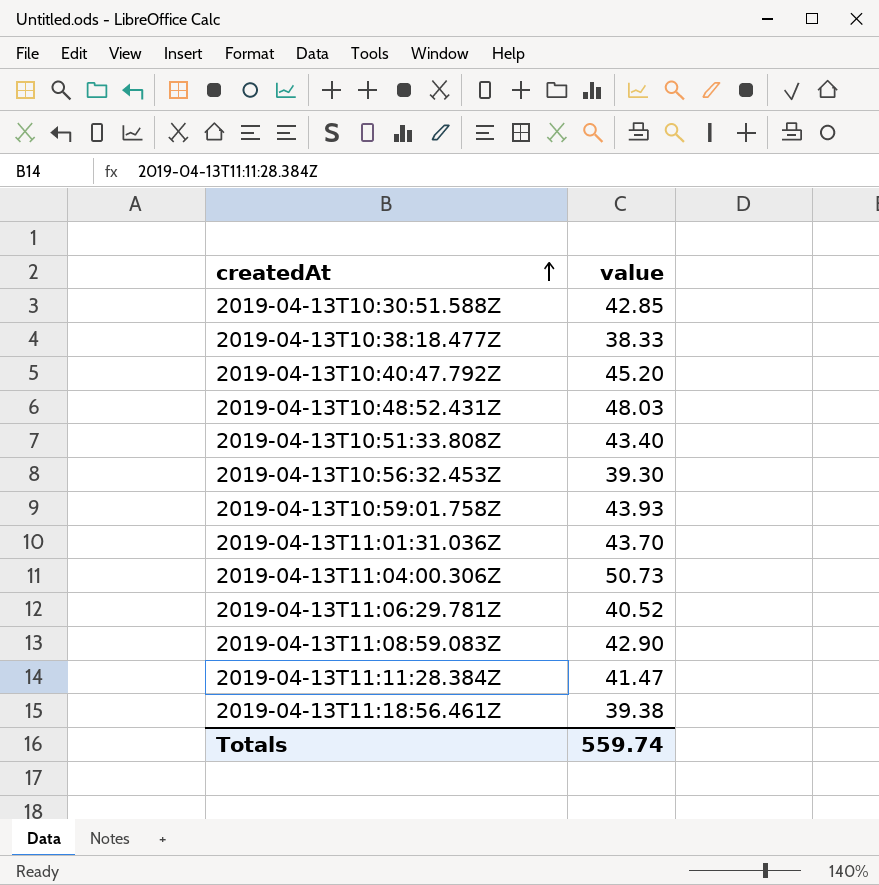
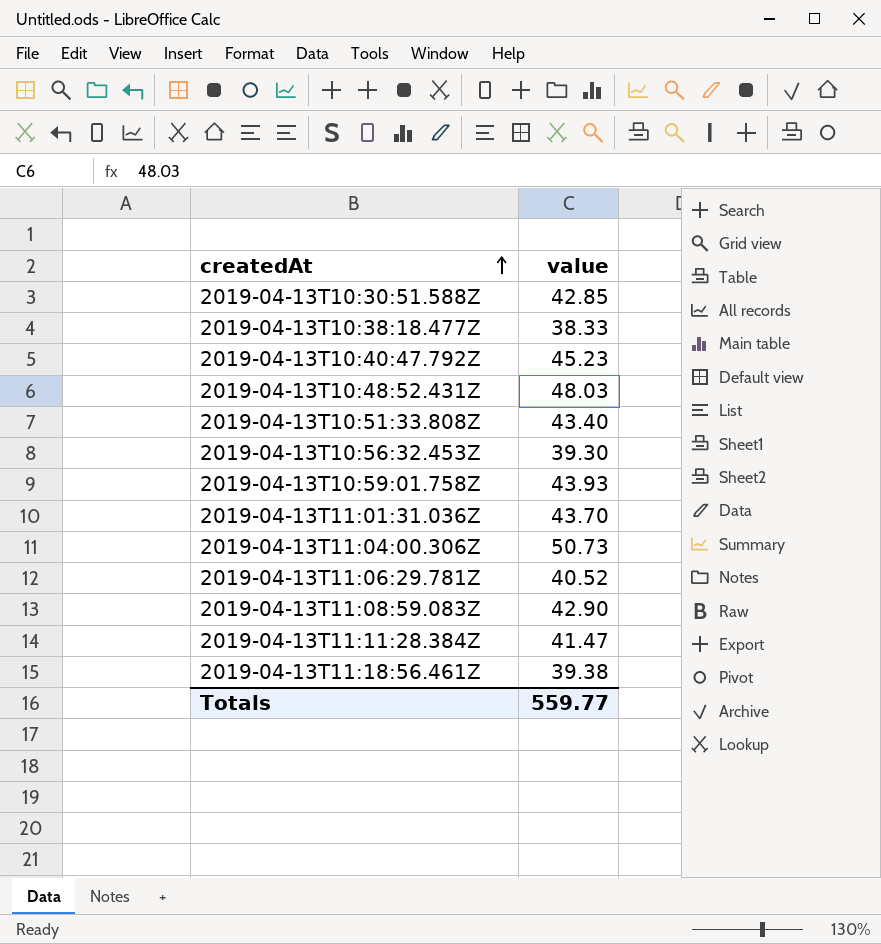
2019-04-13T10:40:47.792Z | value: 45.20 -> 45.23
Totals | value: 559.74 -> 559.77

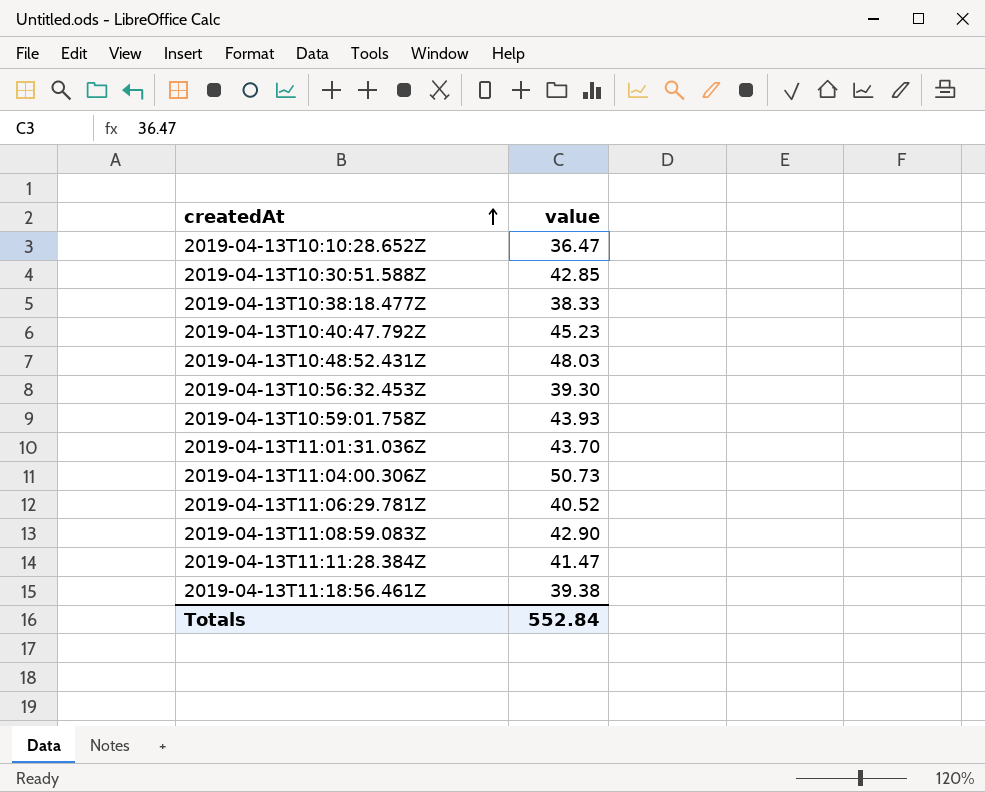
row 2019-04-13T10:51:33.808Z: 43.40 -> none
row 2019-04-13T10:10:28.652Z: none -> 36.47
Totals | value: 559.77 -> 552.84

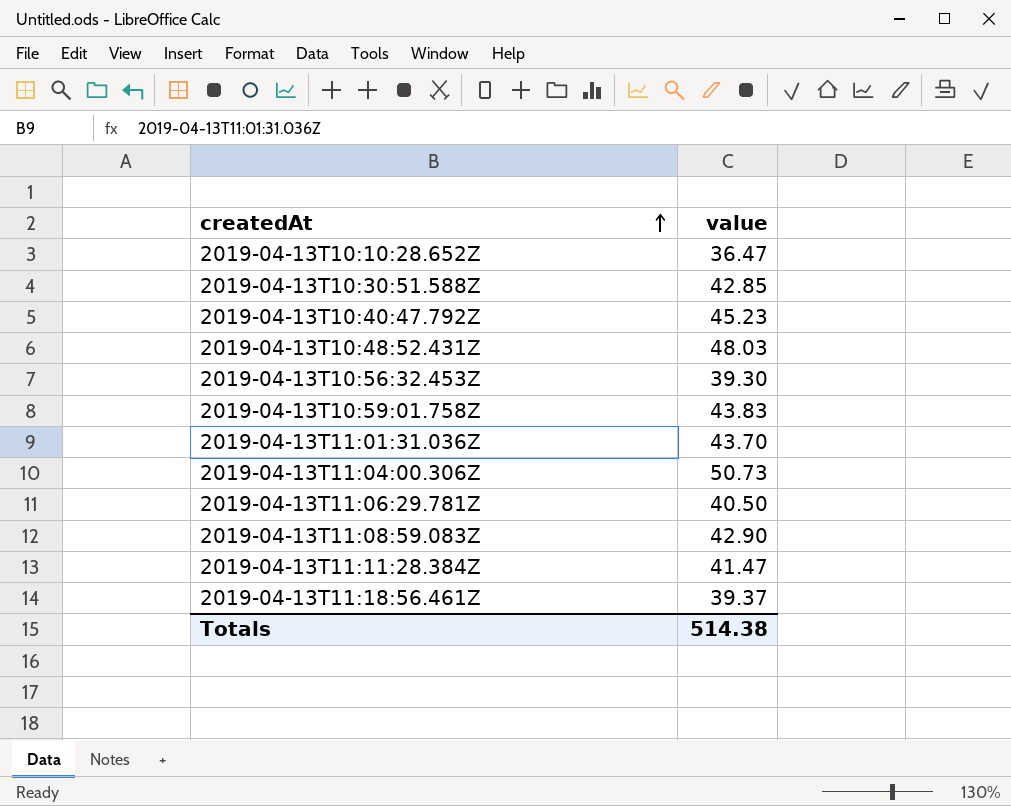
row 2019-04-13T10:38:18.477Z: 38.33 -> none
2019-04-13T10:59:01.758Z | value: 43.93 -> 43.83
2019-04-13T11:06:29.781Z | value: 40.52 -> 40.50
2019-04-13T11:18:56.461Z | value: 39.38 -> 39.37
Totals | value: 552.84 -> 514.38

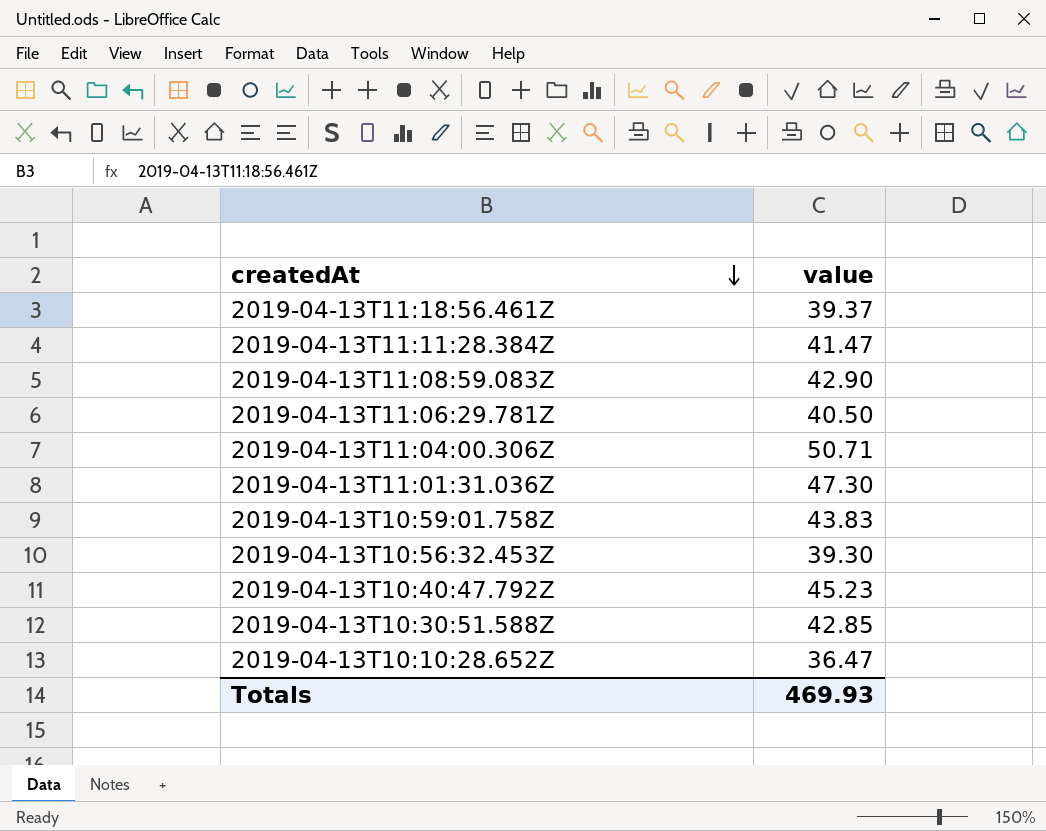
row order: createdAt ascending -> createdAt descending
row 2019-04-13T10:48:52.431Z: 48.03 -> none
2019-04-13T11:04:00.306Z | value: 50.73 -> 50.71
2019-04-13T11:01:31.036Z | value: 43.70 -> 47.30
Totals | value: 514.38 -> 469.93

